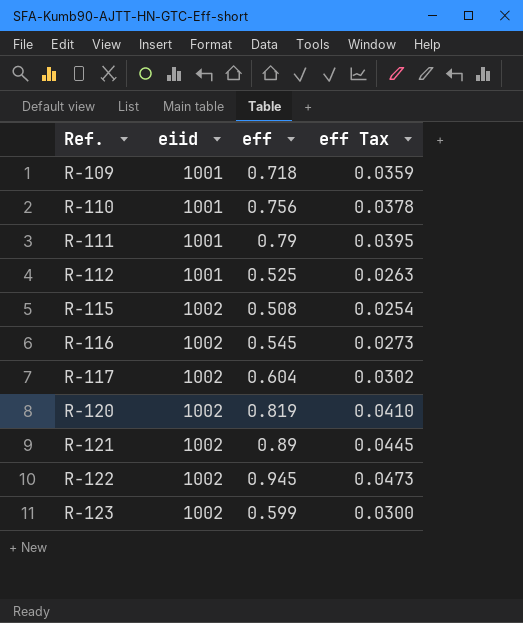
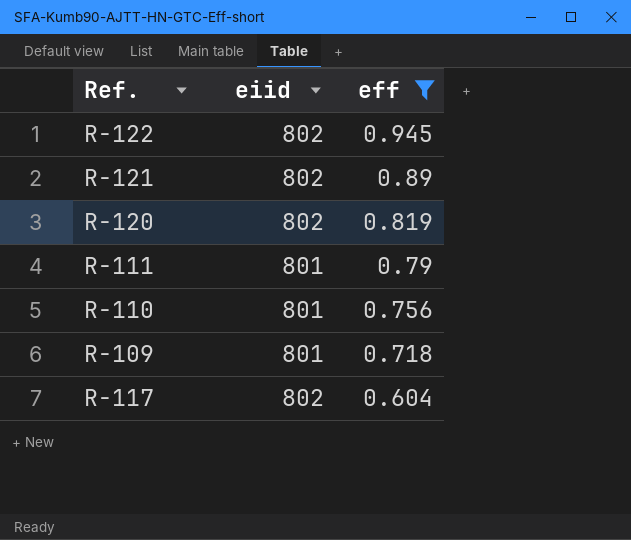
filter: none -> eff >= 0.604
row order: Ref. ascending -> eff descending
column eff Tax | formula: [eff] * 0.05 -> none
R-122 | eiid: 1002 -> 802
R-121 | eiid: 1002 -> 802
R-120 | eiid: 1002 -> 802
R-111 | eiid: 1001 -> 801
R-110 | eiid: 1001 -> 801
R-109 | eiid: 1001 -> 801
R-117 | eiid: 1002 -> 802

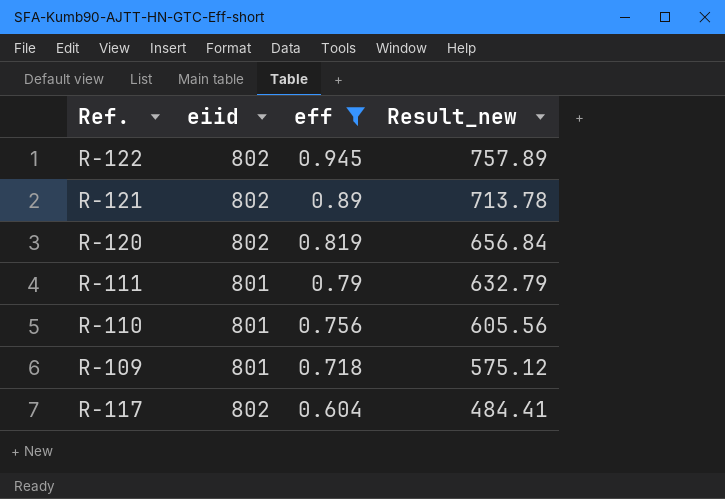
column Result_new | formula: none -> [eiid] * [eff]

